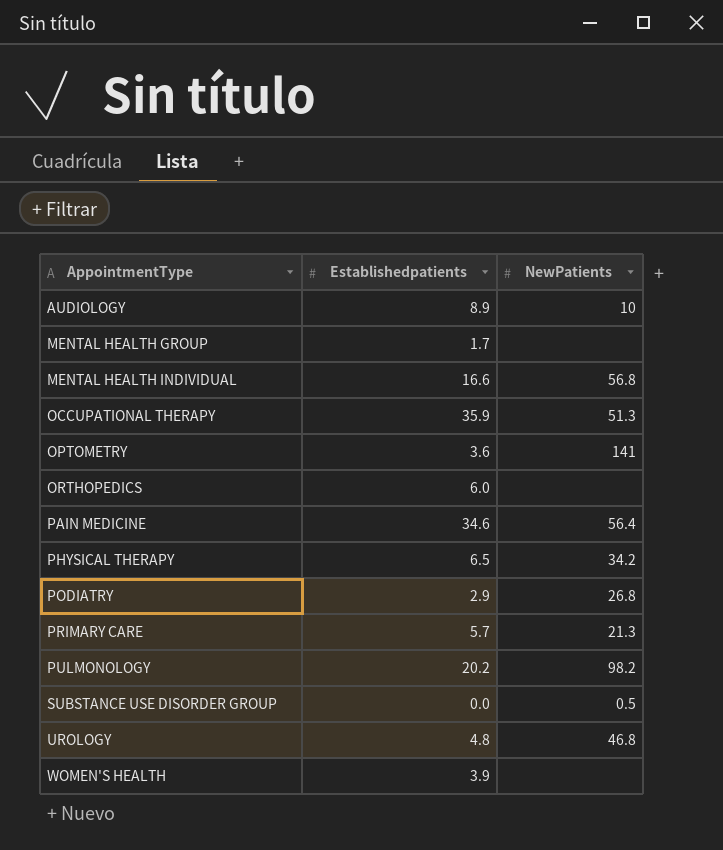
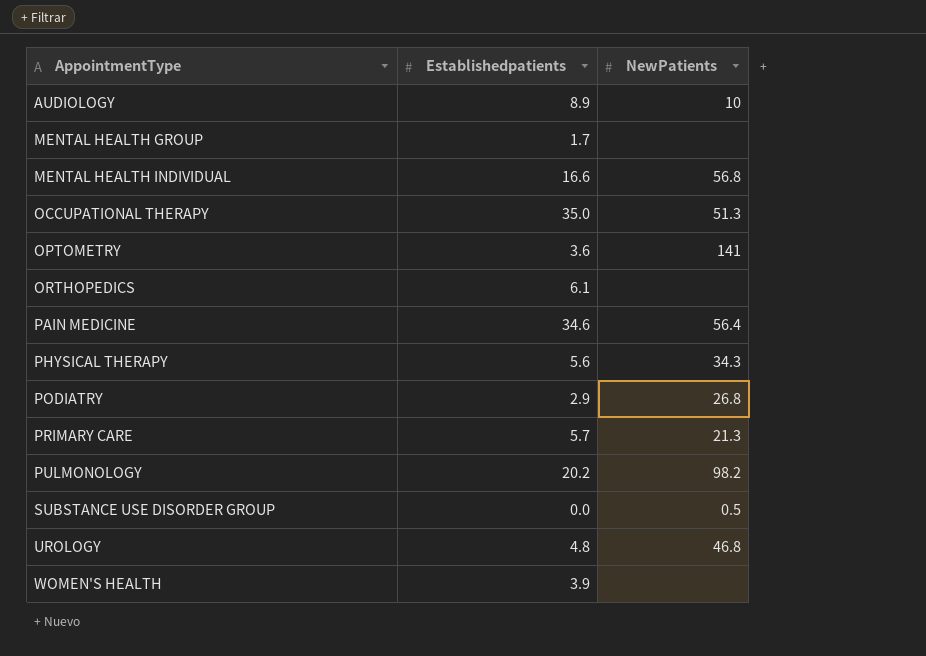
OCCUPATIONAL THERAPY | Establishedpatients: 35.9 -> 35.0
ORTHOPEDICS | Establishedpatients: 6.0 -> 6.1
PHYSICAL THERAPY | Establishedpatients: 6.5 -> 5.6
PHYSICAL THERAPY | NewPatients: 34.2 -> 34.3

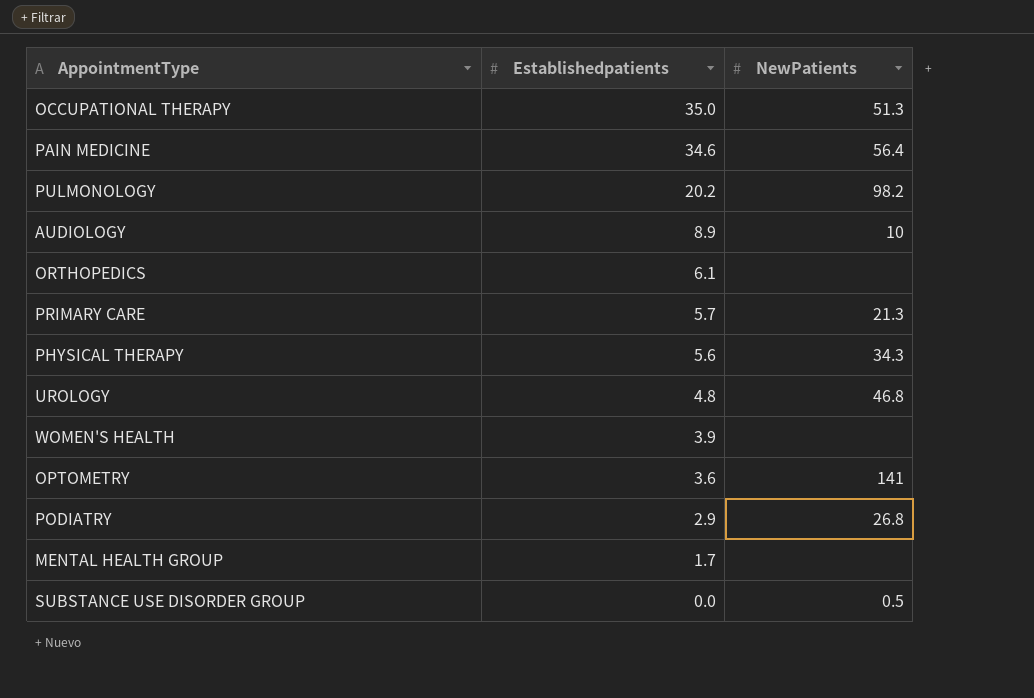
row order: AppointmentType ascending -> Establishedpatients descending
row MENTAL HEALTH INDIVIDUAL: 16.6 | 56.8 -> none

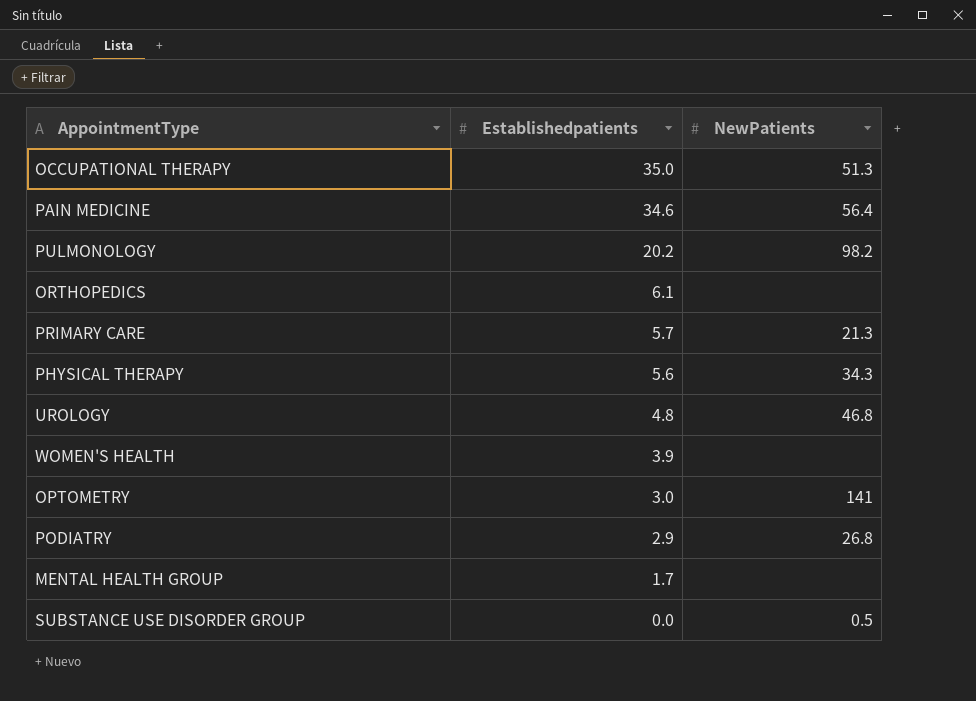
row AUDIOLOGY: 8.9 | 10 -> none
OPTOMETRY | Establishedpatients: 3.6 -> 3.0

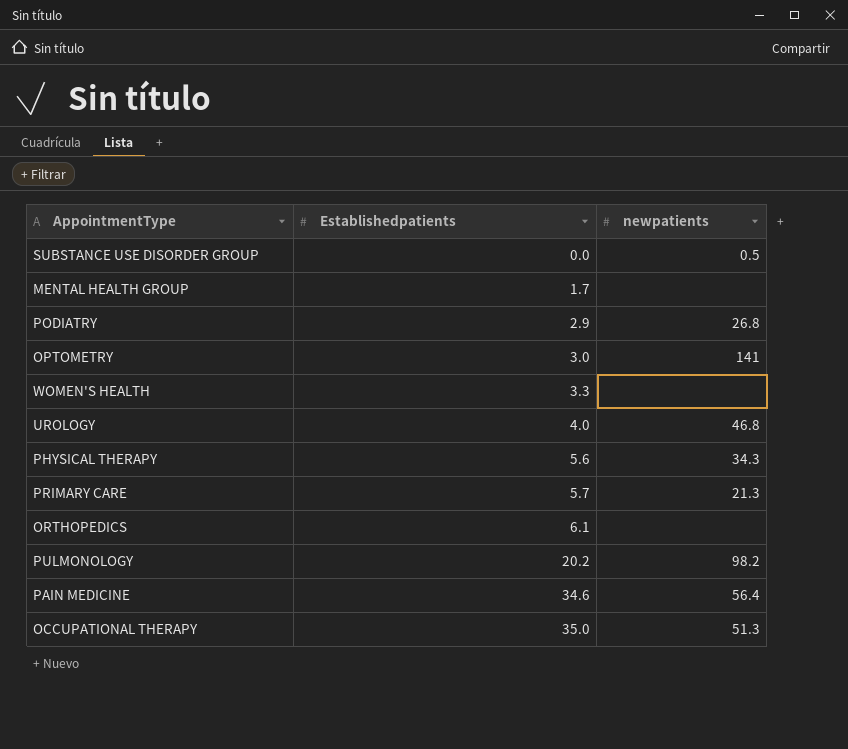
row order: Establishedpatients descending -> Establishedpatients ascending
column name: NewPatients -> newpatients
WOMEN'S HEALTH | Establishedpatients: 3.9 -> 3.3
UROLOGY | Establishedpatients: 4.8 -> 4.0

